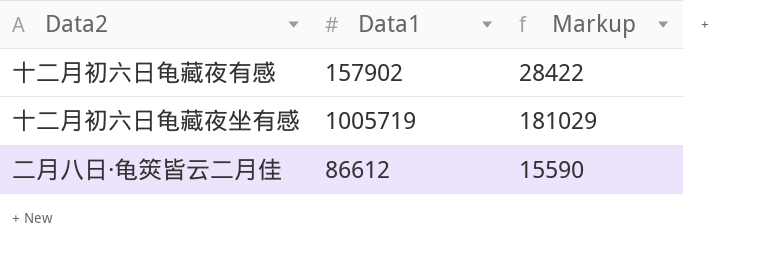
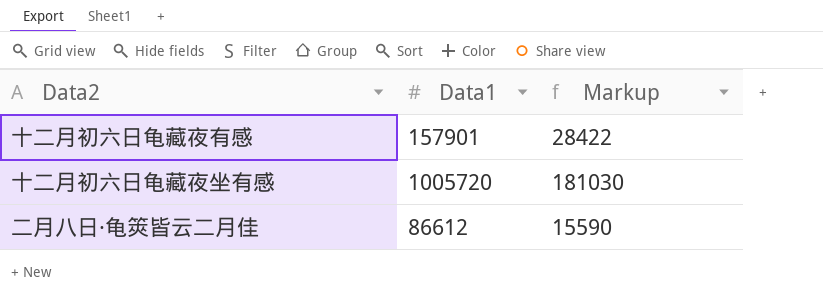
十二月初六日龟藏夜有感 | Data1: 157902 -> 157901
十二月初六日龟藏夜坐有感 | Data1: 1005719 -> 1005720
十二月初六日龟藏夜坐有感 | Markup: 181029 -> 181030

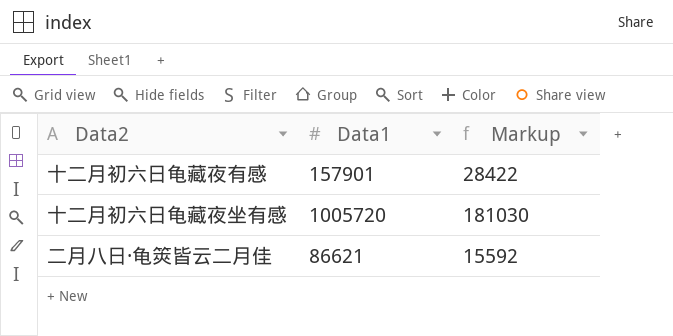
二月八日·龟筴皆云二月佳 | Data1: 86612 -> 86621
二月八日·龟筴皆云二月佳 | Markup: 15590 -> 15592

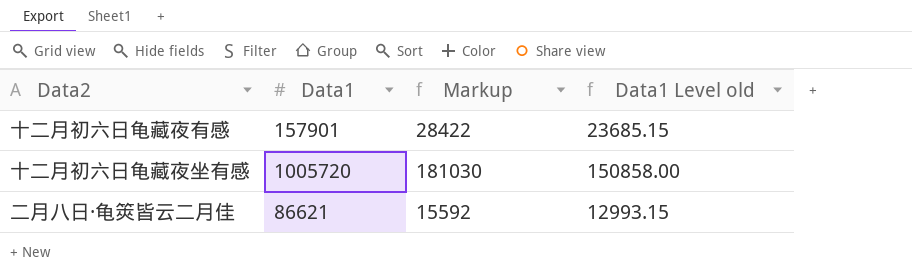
column Data1 Level old | formula: none -> [Data1] * 0.15

